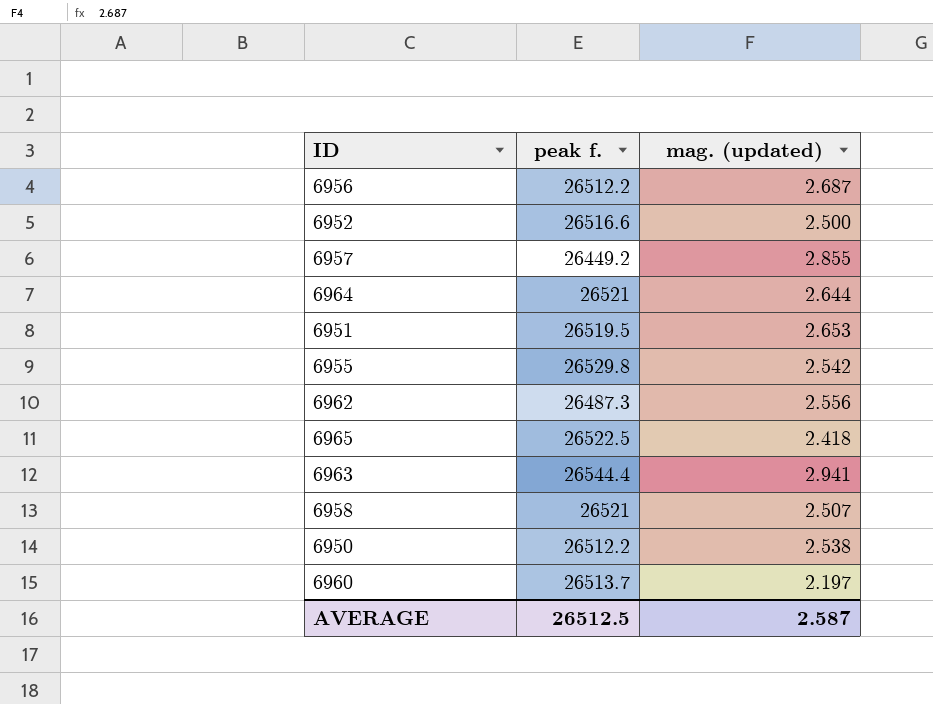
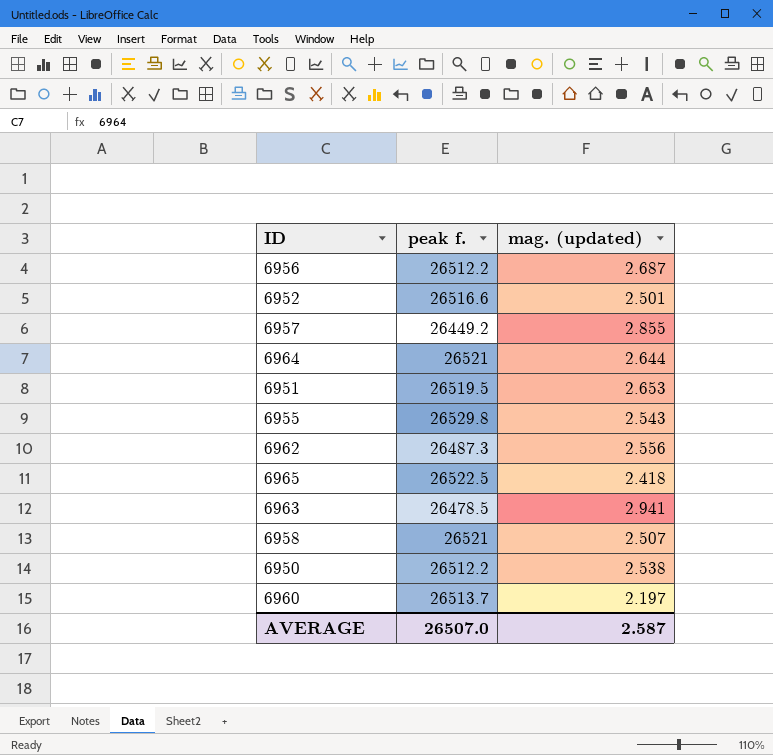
6952 | mag. (updated): 2.500 -> 2.501
6955 | mag. (updated): 2.542 -> 2.543
6963 | peak f.: 26544.4 -> 26478.5
AVERAGE | peak f.: 26512.5 -> 26507.0

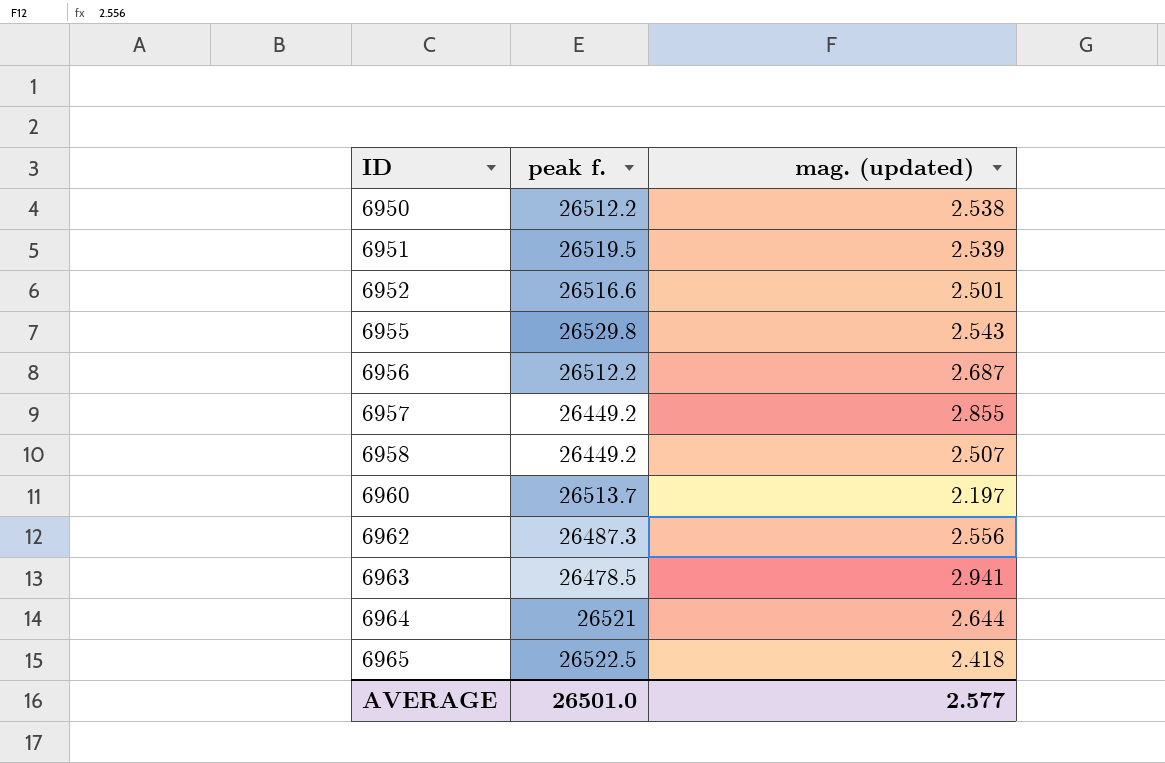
row order: none -> ID ascending
6951 | mag. (updated): 2.653 -> 2.539
6958 | peak f.: 26521 -> 26449.2
AVERAGE | peak f.: 26507.0 -> 26501.0
AVERAGE | mag. (updated): 2.587 -> 2.577

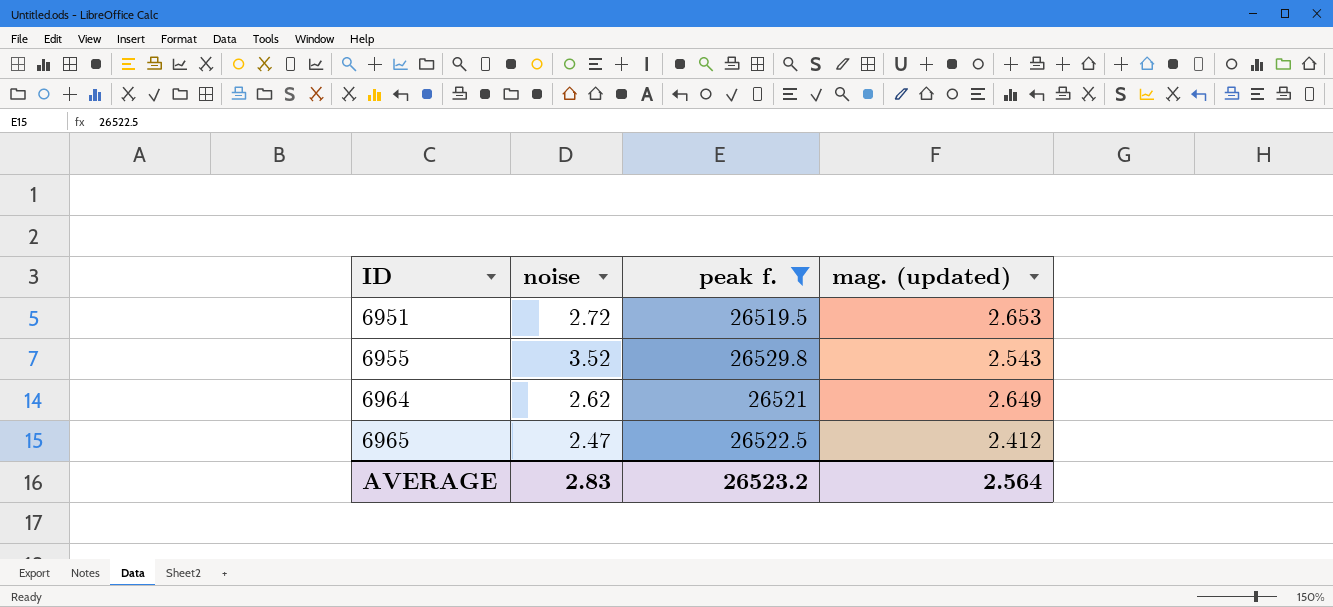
filter: none -> peak f. >= 26519.5
column noise | position: none -> 2
6951 | mag. (updated): 2.539 -> 2.653
6964 | mag. (updated): 2.644 -> 2.649
6965 | mag. (updated): 2.418 -> 2.412
AVERAGE | peak f.: 26501.0 -> 26523.2
AVERAGE | mag. (updated): 2.577 -> 2.564

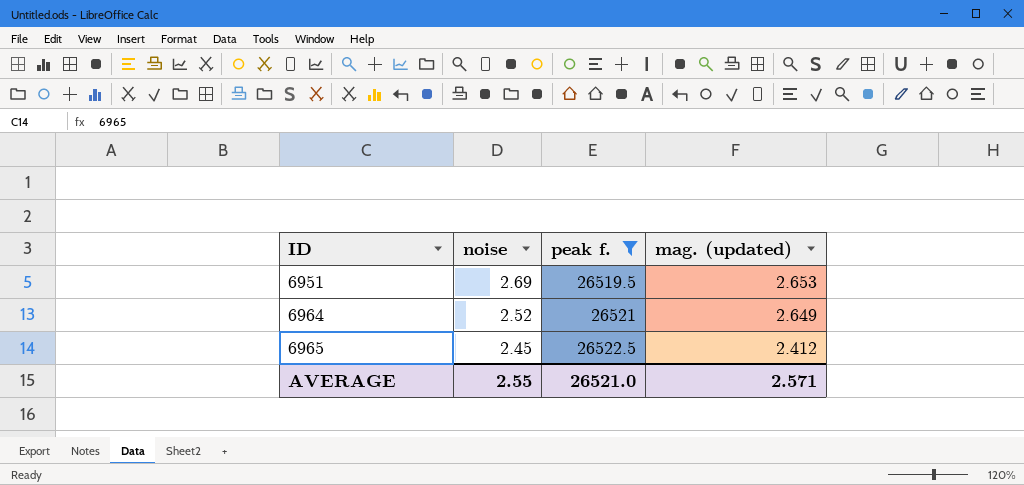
row 6955: 3.52 | 26529.8 | 2.543 -> none
6951 | noise: 2.72 -> 2.69
6964 | noise: 2.62 -> 2.52
6965 | noise: 2.47 -> 2.45
AVERAGE | noise: 2.83 -> 2.55
AVERAGE | peak f.: 26523.2 -> 26521.0
AVERAGE | mag. (updated): 2.564 -> 2.571

